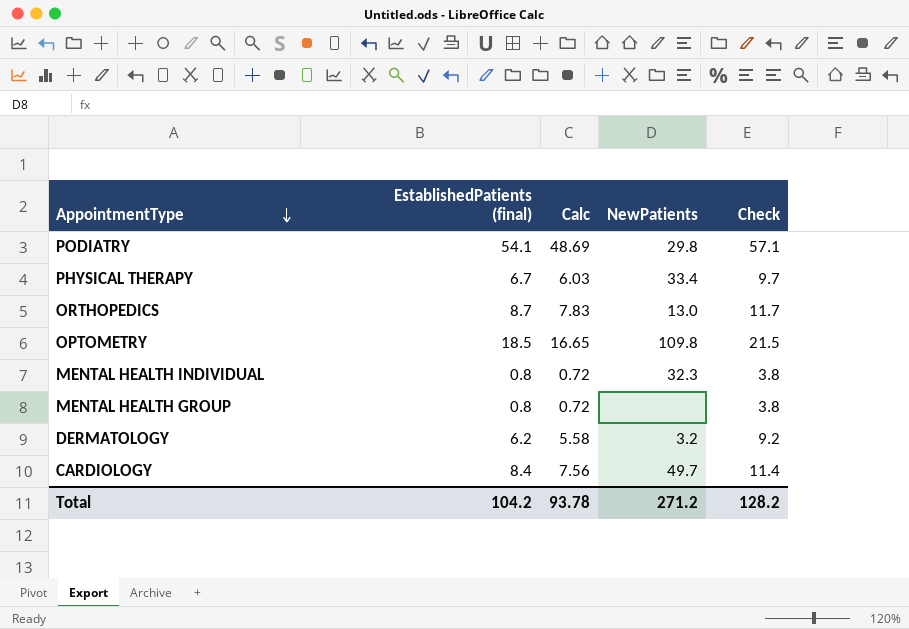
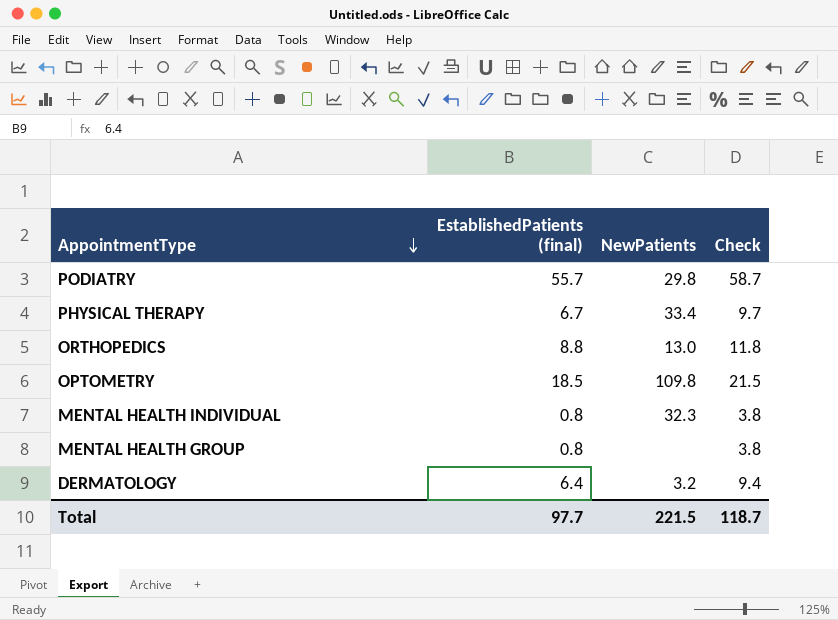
column Calc | formula: [EstablishedPatients (final)] * 0.9 -> none
row CARDIOLOGY: 8.4 | 7.56 | 49.7 | 11.4 -> none
PODIATRY | EstablishedPatients (final): 54.1 -> 55.7
PODIATRY | Check: 57.1 -> 58.7
ORTHOPEDICS | EstablishedPatients (final): 8.7 -> 8.8
ORTHOPEDICS | Check: 11.7 -> 11.8
DERMATOLOGY | EstablishedPatients (final): 6.2 -> 6.4
DERMATOLOGY | Check: 9.2 -> 9.4
Total | EstablishedPatients (final): 104.2 -> 97.7
Total | NewPatients: 271.2 -> 221.5
Total | Check: 128.2 -> 118.7

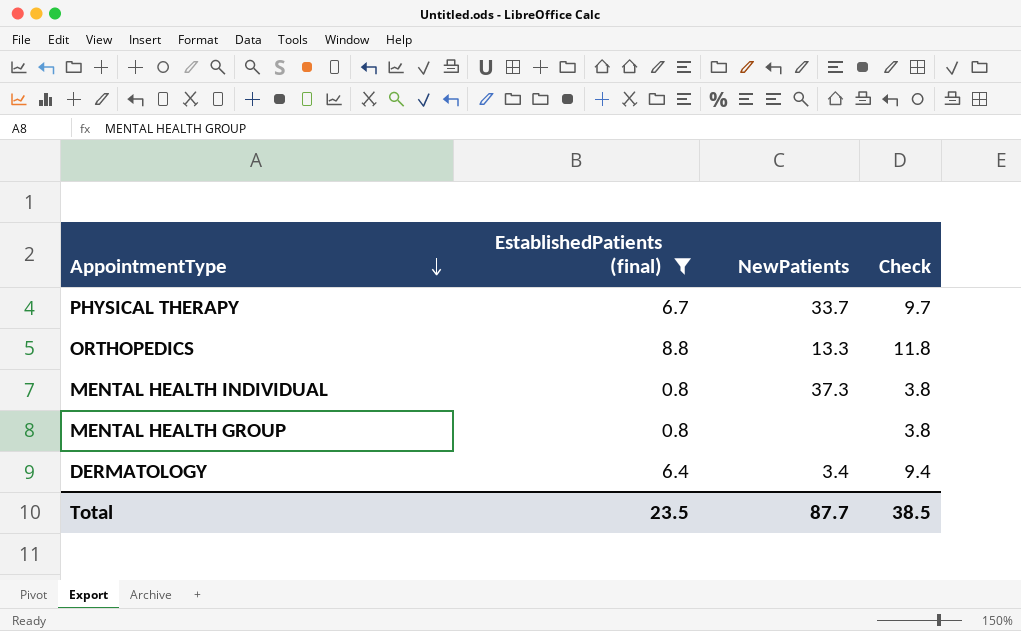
filter: none -> EstablishedPatients (final) <= 8.8
PHYSICAL THERAPY | NewPatients: 33.4 -> 33.7
ORTHOPEDICS | NewPatients: 13.0 -> 13.3
MENTAL HEALTH INDIVIDUAL | NewPatients: 32.3 -> 37.3
DERMATOLOGY | NewPatients: 3.2 -> 3.4
Total | EstablishedPatients (final): 97.7 -> 23.5
Total | NewPatients: 221.5 -> 87.7
Total | Check: 118.7 -> 38.5

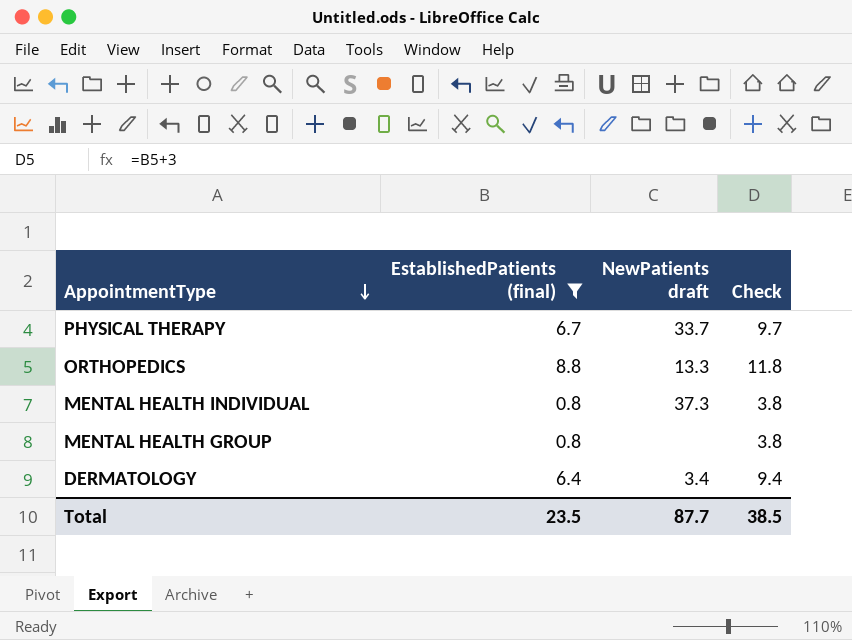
column name: NewPatients -> NewPatients draft

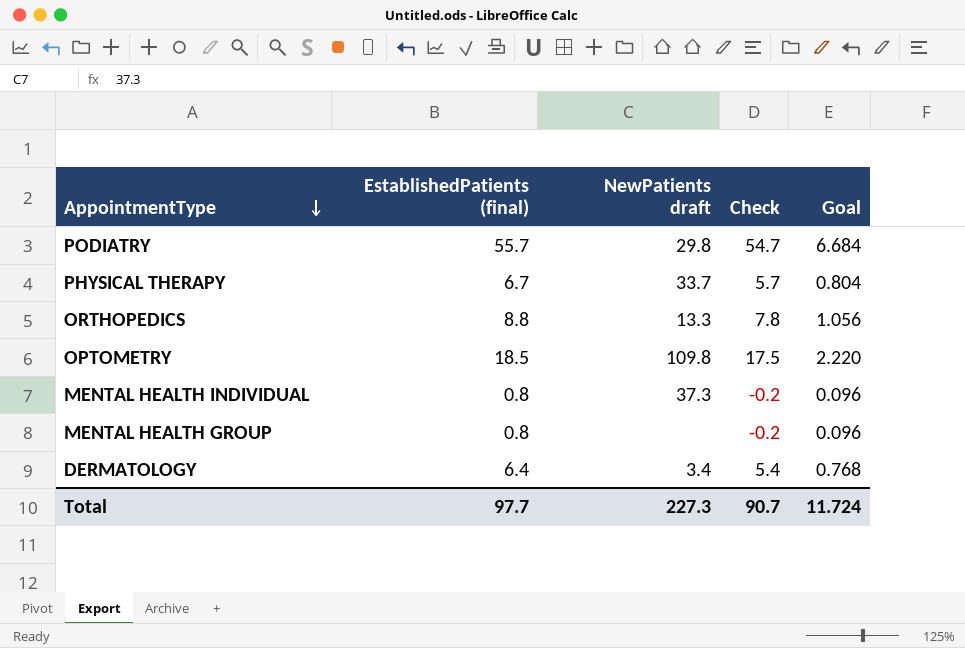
filter: EstablishedPatients (final) <= 8.8 -> none
column Check | formula: [EstablishedPatients (final)] + 3 -> [EstablishedPatients (final)] - 1
column Goal | formula: none -> [EstablishedPatients (final)] * 0.12
Total | EstablishedPatients (final): 23.5 -> 97.7
Total | NewPatients draft: 87.7 -> 227.3
Total | Check: 38.5 -> 90.7

